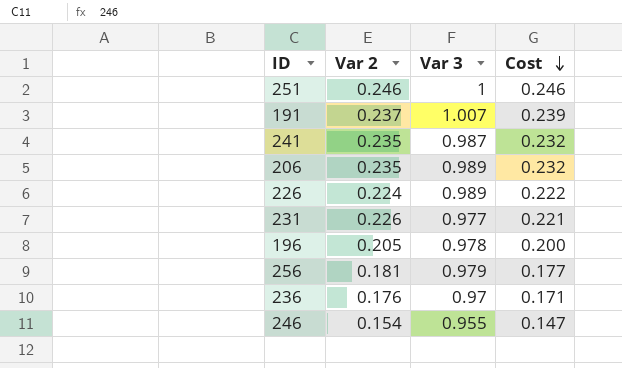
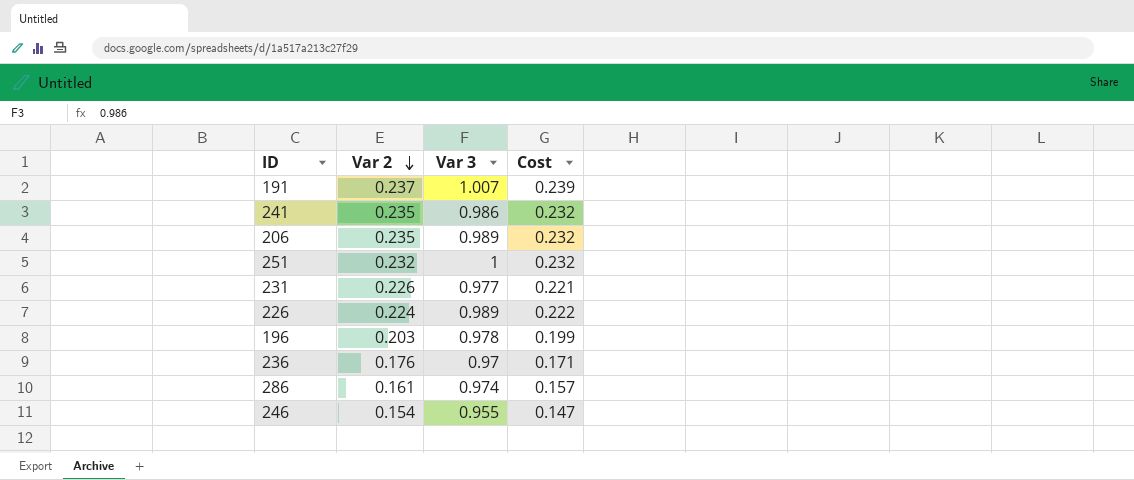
row order: Cost descending -> Var 2 descending
row 256: 0.181 | 0.979 | 0.177 -> none
241 | Var 3: 0.987 -> 0.986
251 | Var 2: 0.246 -> 0.232
251 | Cost: 0.246 -> 0.232
196 | Var 2: 0.205 -> 0.203
196 | Cost: 0.200 -> 0.199
row 286: none -> 0.161 | 0.974 | 0.157

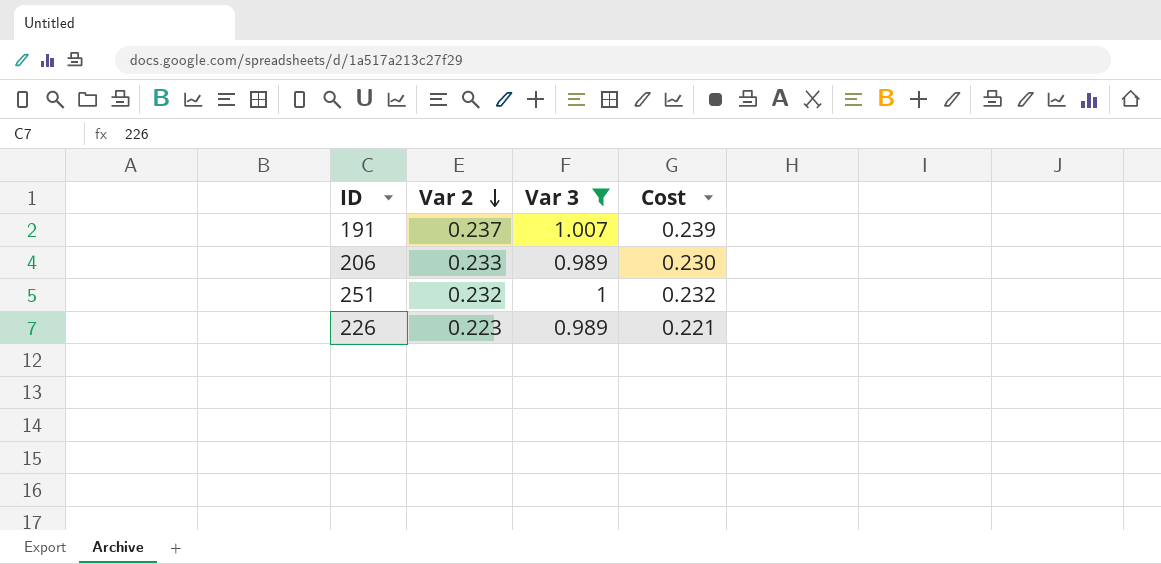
filter: none -> Var 3 >= 0.989
206 | Var 2: 0.235 -> 0.233
206 | Cost: 0.232 -> 0.230
226 | Var 2: 0.224 -> 0.223
226 | Cost: 0.222 -> 0.221

